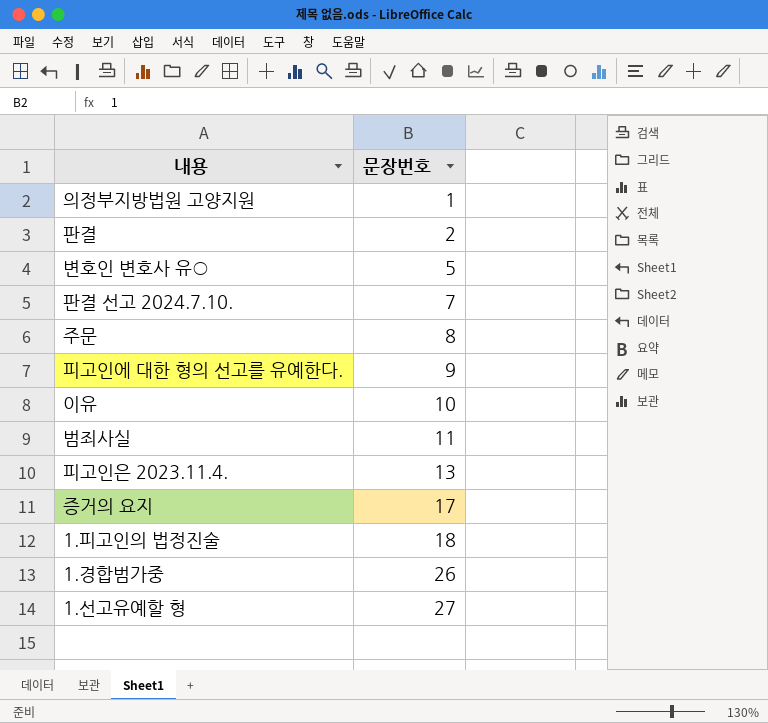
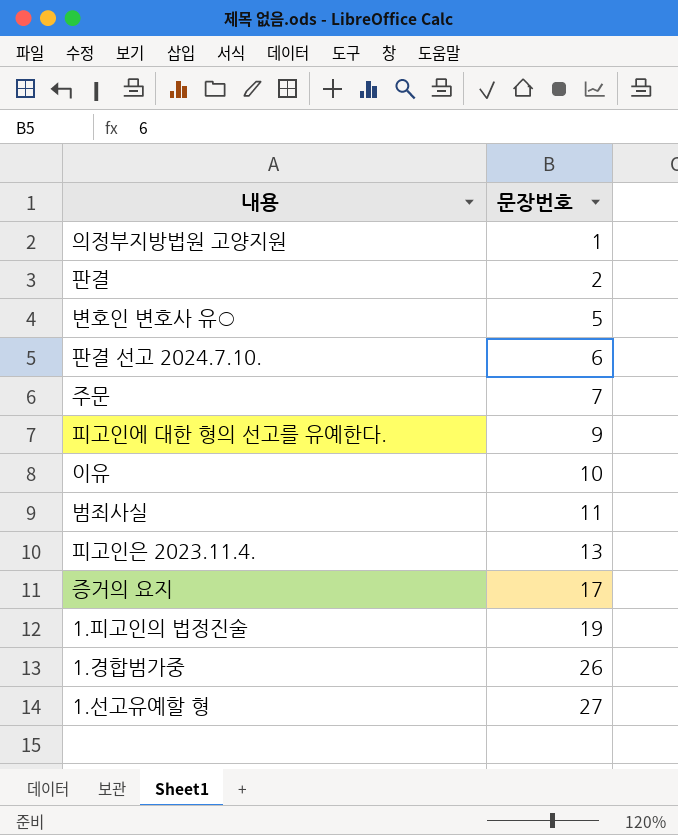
판결 선고 2024.7.10. | 문장번호: 7 -> 6
주문 | 문장번호: 8 -> 7
1.피고인의 법정진술 | 문장번호: 18 -> 19

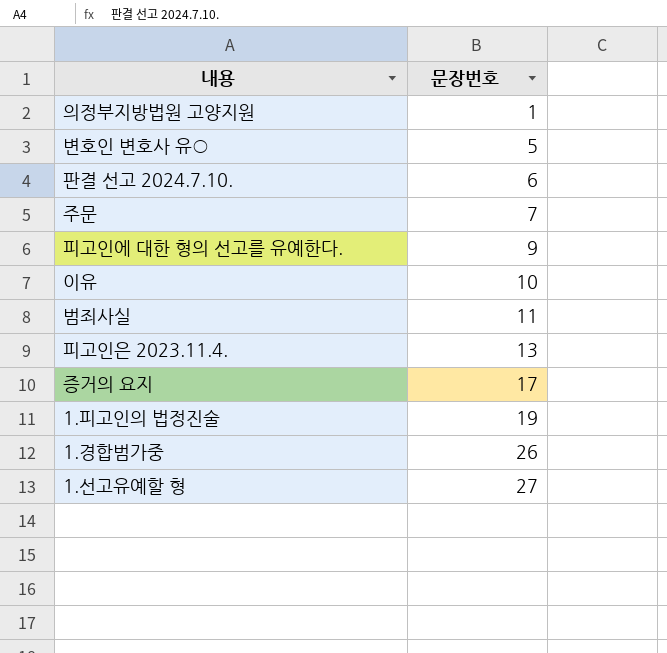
row 판결: 2 -> none

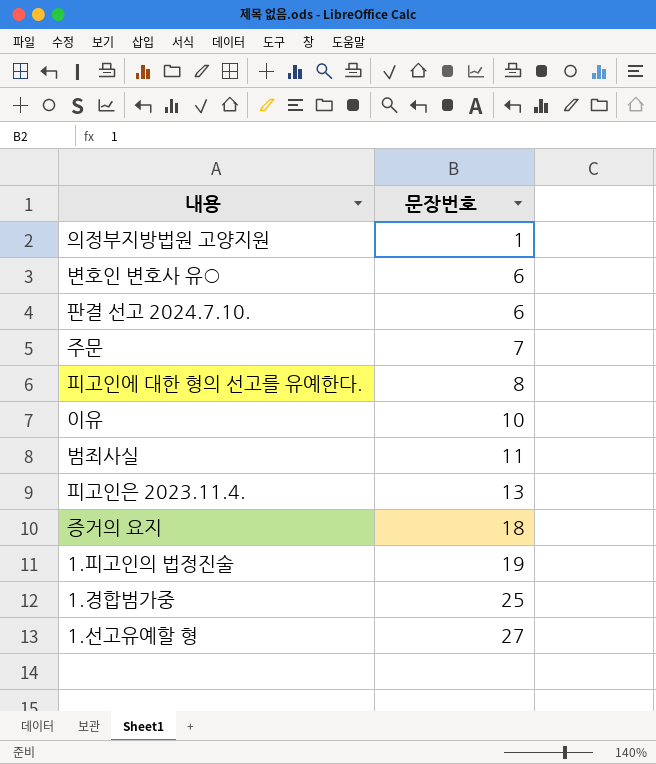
변호인 변호사 유○ | 문장번호: 5 -> 6
피고인에 대한 형의 선고를 유예한다. | 문장번호: 9 -> 8
증거의 요지 | 문장번호: 17 -> 18
1.경합범가중 | 문장번호: 26 -> 25

